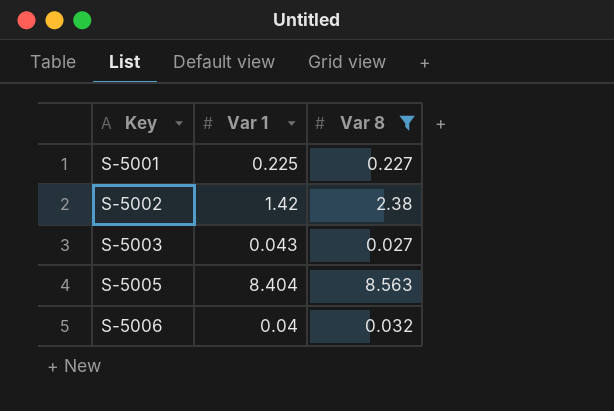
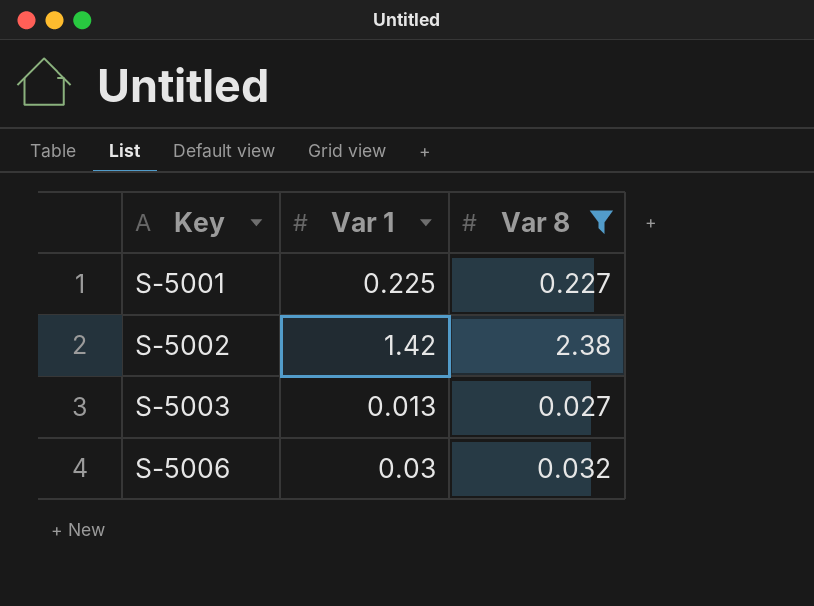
row S-5005: 8.404 | 8.563 -> none
S-5003 | Var 1: 0.043 -> 0.013
S-5006 | Var 1: 0.04 -> 0.03

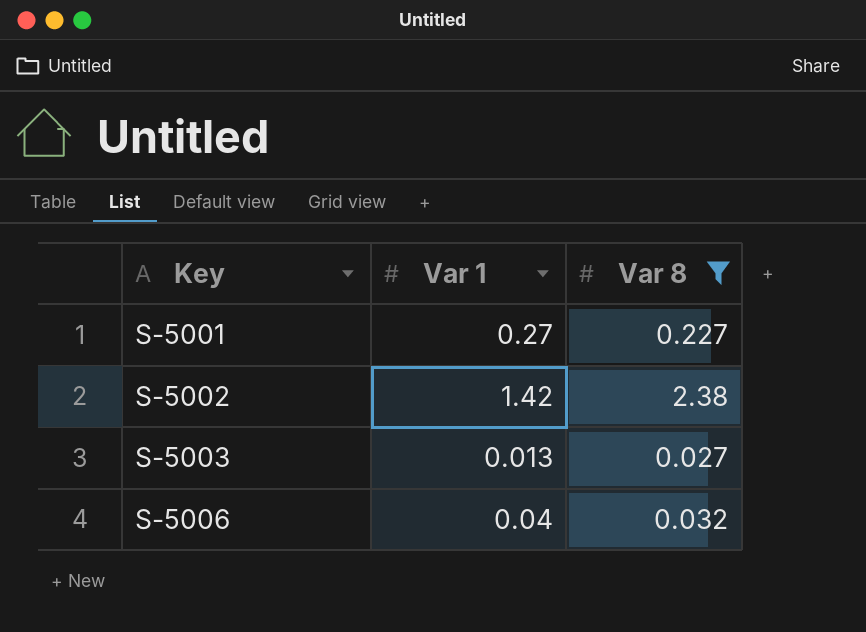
S-5001 | Var 1: 0.225 -> 0.27
S-5006 | Var 1: 0.03 -> 0.04

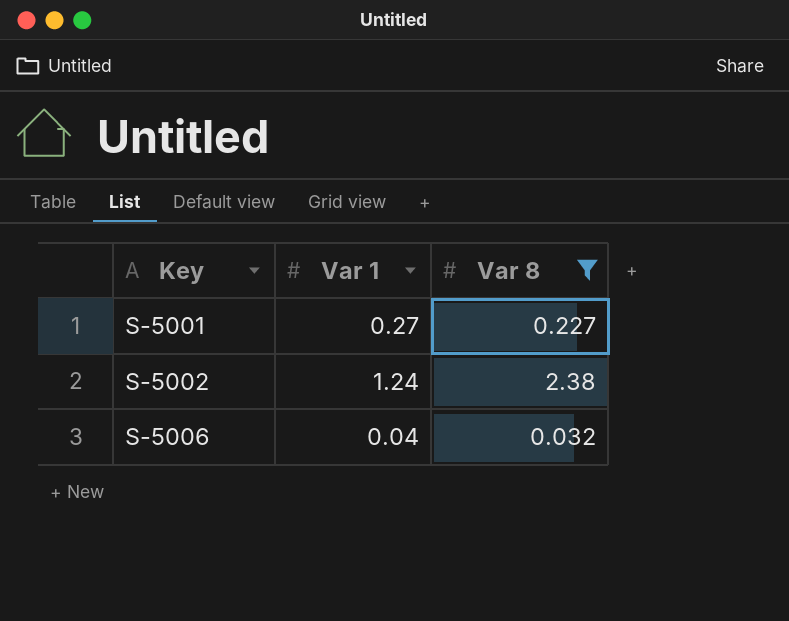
row S-5003: 0.013 | 0.027 -> none
S-5002 | Var 1: 1.42 -> 1.24

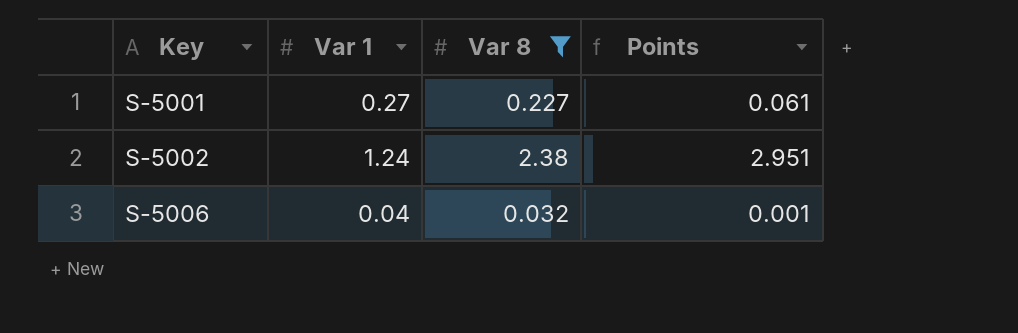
column Points | formula: none -> [Var 1] * [Var 8]

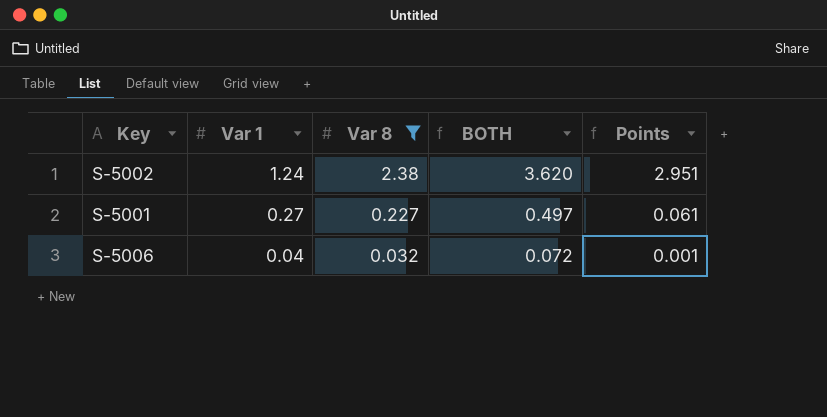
row order: Key ascending -> Var 1 descending
column BOTH | formula: none -> [Var 1] + [Var 8]

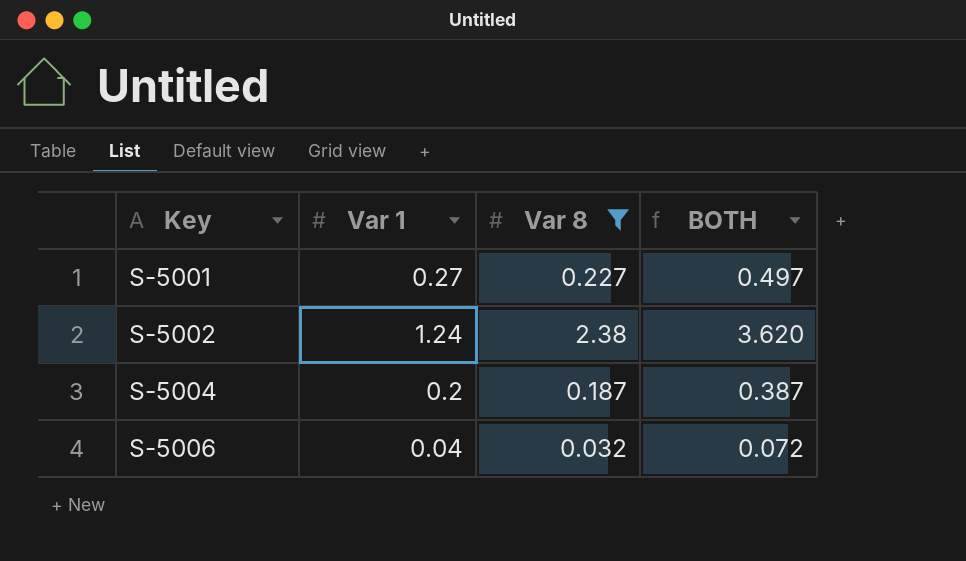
row order: Var 1 descending -> Key ascending
column Points | formula: [Var 1] * [Var 8] -> none
row S-5004: none -> 0.2 | 0.187 | 0.387

